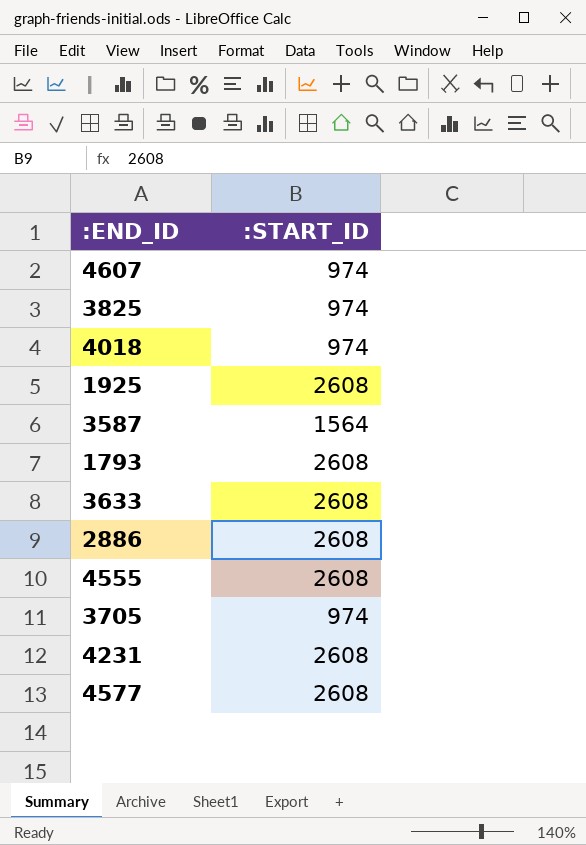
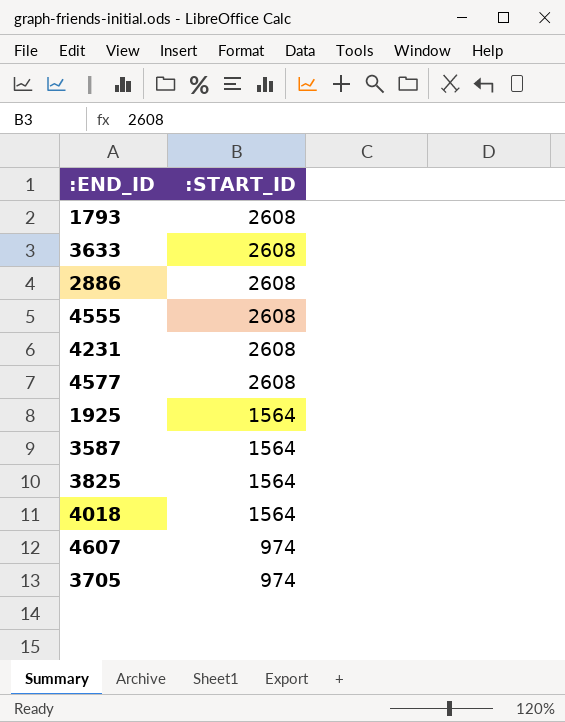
row order: none -> :START_ID descending
1925 | :START_ID: 2608 -> 1564
3825 | :START_ID: 974 -> 1564
4018 | :START_ID: 974 -> 1564

